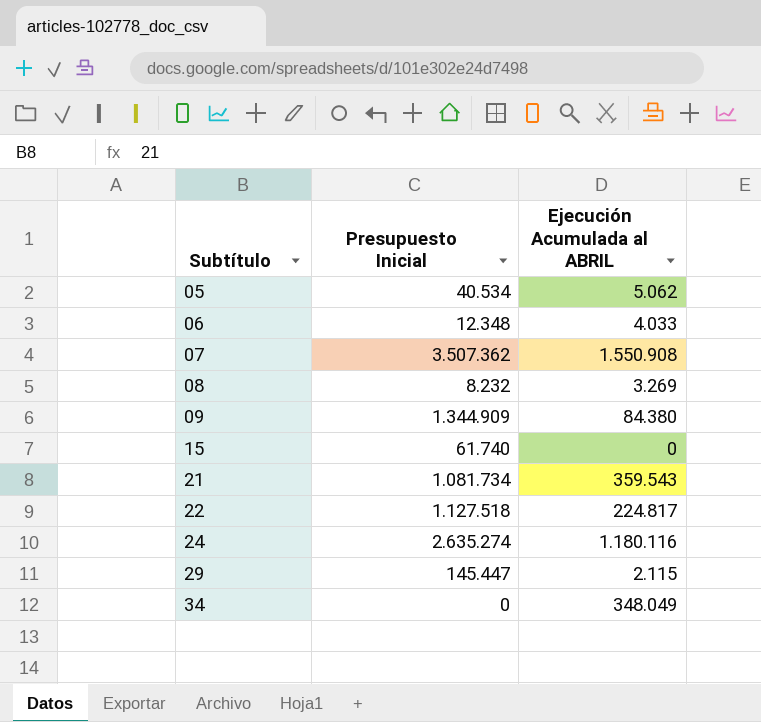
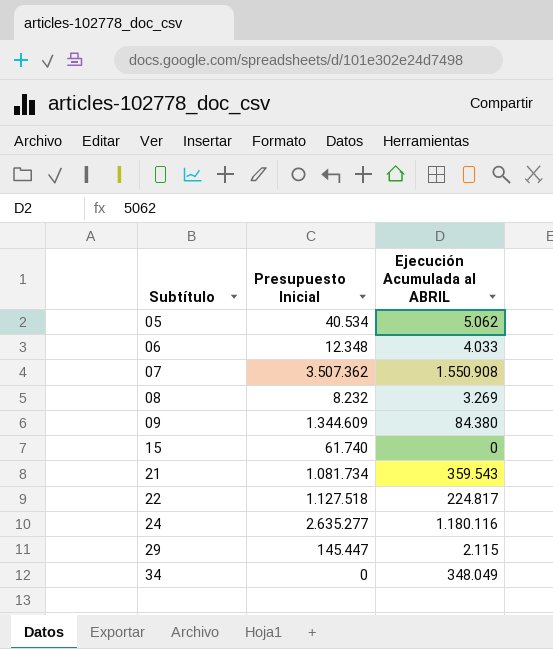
09 | Presupuesto Inicial: 1.344.909 -> 1.344.609
24 | Presupuesto Inicial: 2.635.274 -> 2.635.277

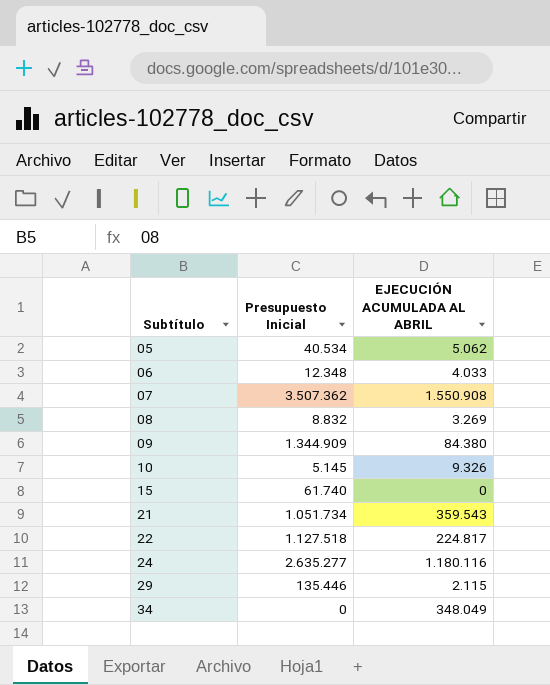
column name: Ejecución Acumulada al ABRIL -> EJECUCIÓN ACUMULADA AL ABRIL
08 | Presupuesto Inicial: 8.232 -> 8.832
09 | Presupuesto Inicial: 1.344.609 -> 1.344.909
row 10: none -> 5.145 | 9.326
21 | Presupuesto Inicial: 1.081.734 -> 1.051.734
29 | Presupuesto Inicial: 145.447 -> 135.446

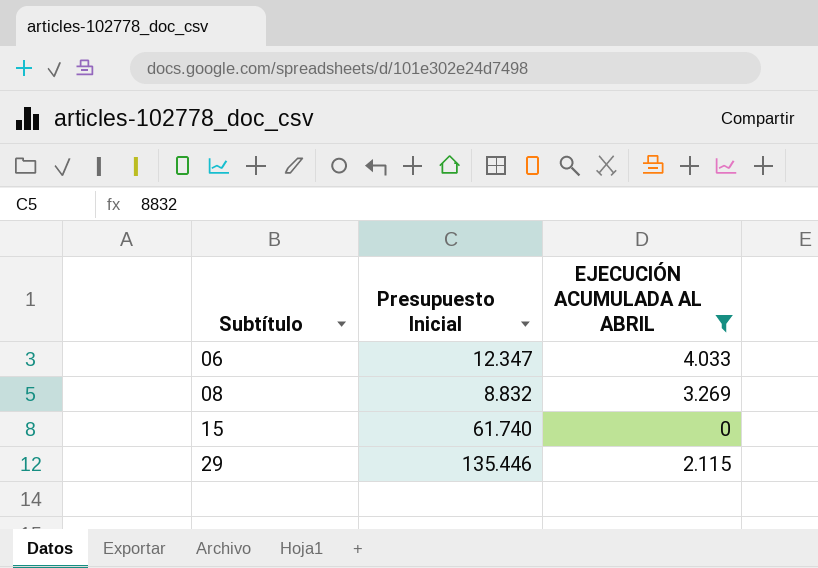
filter: none -> EJECUCIÓN ACUMULADA AL ABRIL <= 4.033
06 | Presupuesto Inicial: 12.348 -> 12.347

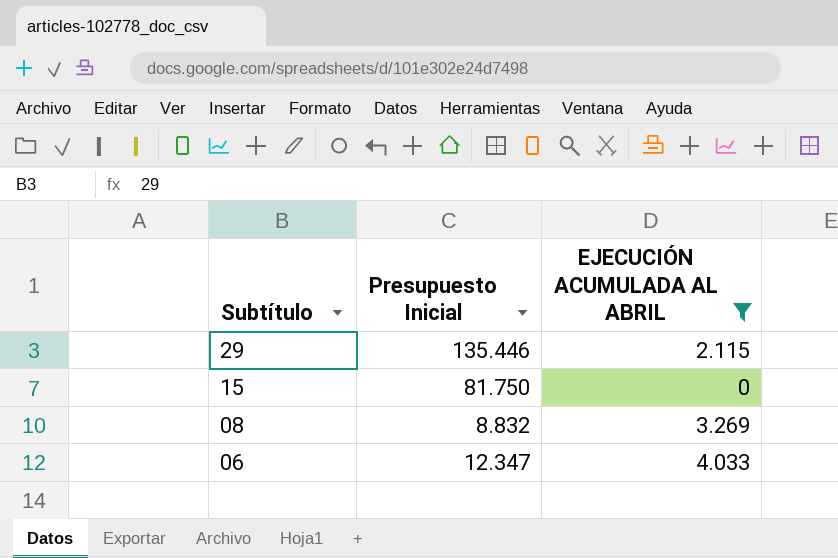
row order: Subtítulo ascending -> Subtítulo descending
15 | Presupuesto Inicial: 61.740 -> 81.750

